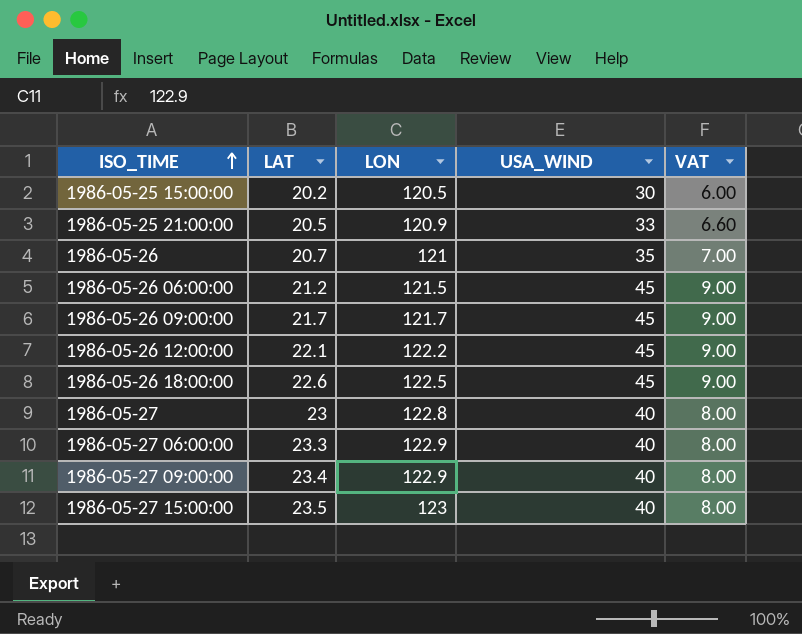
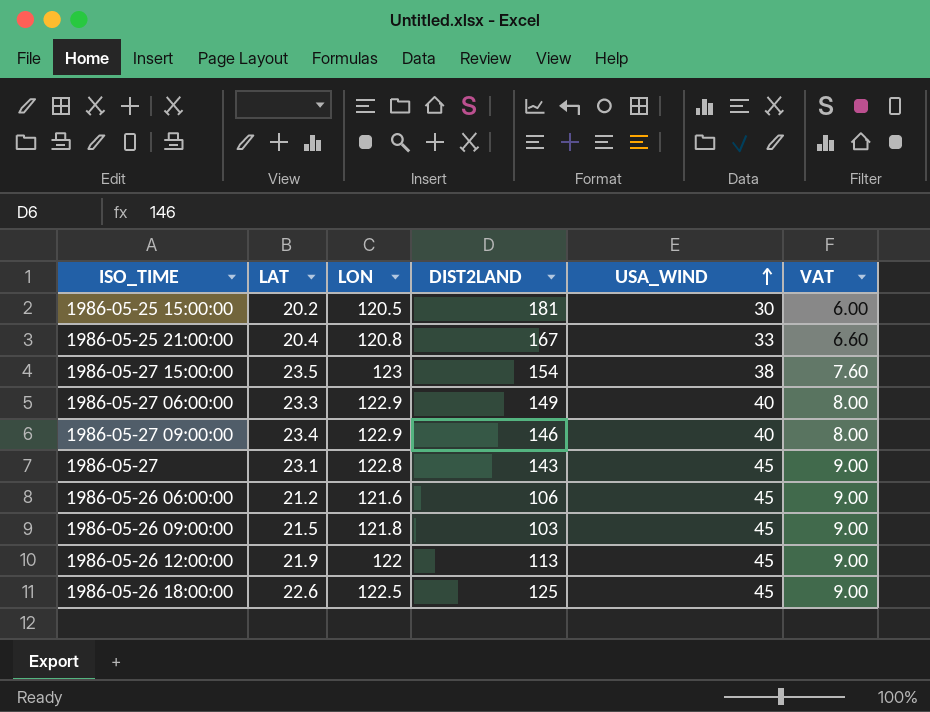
row order: ISO_TIME ascending -> USA_WIND ascending
column DIST2LAND | position: none -> 4
row 1986-05-26: 20.7 | 121 | 35 | 7.00 -> none
1986-05-25 21:00:00 | LAT: 20.5 -> 20.4
1986-05-25 21:00:00 | LON: 120.9 -> 120.8
1986-05-27 15:00:00 | USA_WIND: 40 -> 38
1986-05-27 15:00:00 | VAT: 8.00 -> 7.60
1986-05-27 | LAT: 23 -> 23.1
1986-05-27 | USA_WIND: 40 -> 45
1986-05-27 | VAT: 8.00 -> 9.00
1986-05-26 06:00:00 | LON: 121.5 -> 121.6
1986-05-26 09:00:00 | LAT: 21.7 -> 21.5
1986-05-26 09:00:00 | LON: 121.7 -> 121.8
1986-05-26 12:00:00 | LAT: 22.1 -> 21.9
1986-05-26 12:00:00 | LON: 122.2 -> 122

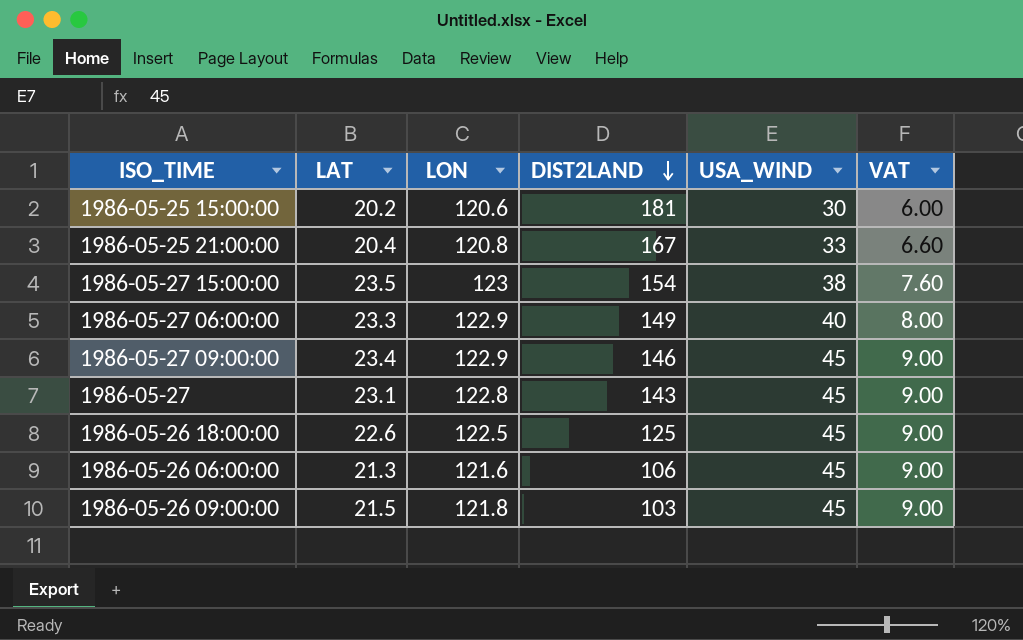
row order: USA_WIND ascending -> DIST2LAND descending
row 1986-05-26 12:00:00: 21.9 | 122 | 113 | 45 | 9.00 -> none
1986-05-25 15:00:00 | LON: 120.5 -> 120.6
1986-05-27 09:00:00 | USA_WIND: 40 -> 45
1986-05-27 09:00:00 | VAT: 8.00 -> 9.00
1986-05-26 06:00:00 | LAT: 21.2 -> 21.3

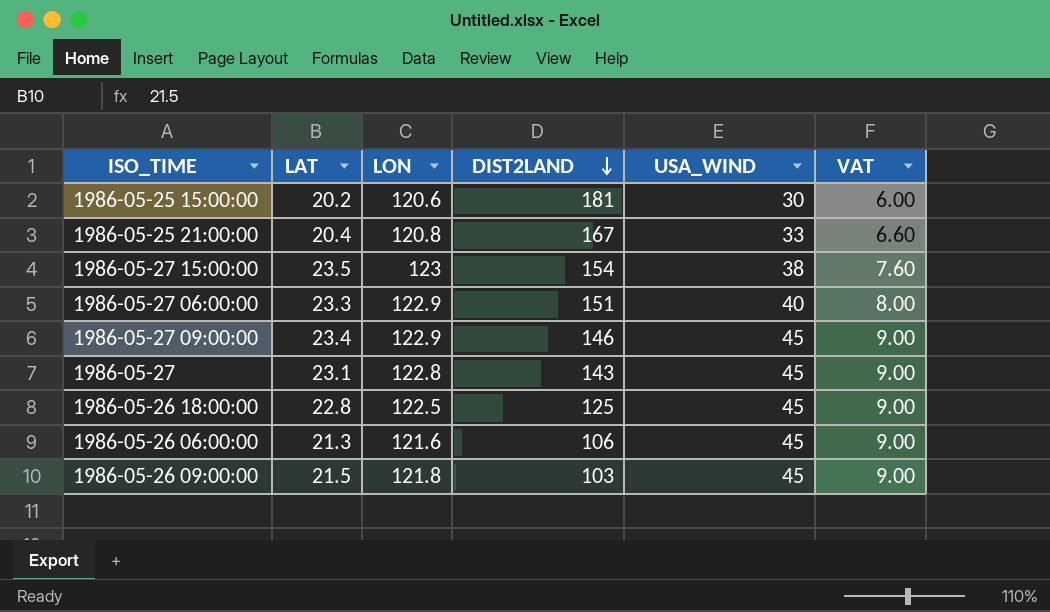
1986-05-27 06:00:00 | DIST2LAND: 149 -> 151
1986-05-26 18:00:00 | LAT: 22.6 -> 22.8

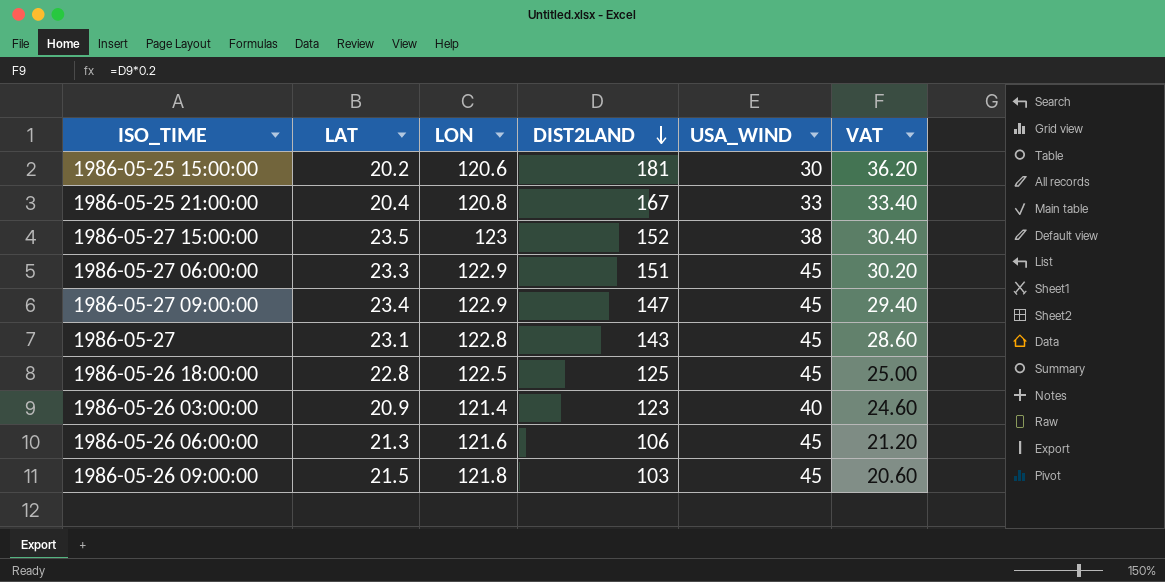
column VAT | formula: [USA_WIND] * 0.2 -> [DIST2LAND] * 0.2
1986-05-27 15:00:00 | DIST2LAND: 154 -> 152
1986-05-27 06:00:00 | USA_WIND: 40 -> 45
1986-05-27 09:00:00 | DIST2LAND: 146 -> 147
row 1986-05-26 03:00:00: none -> 20.9 | 121.4 | 123 | 40 | 24.60

